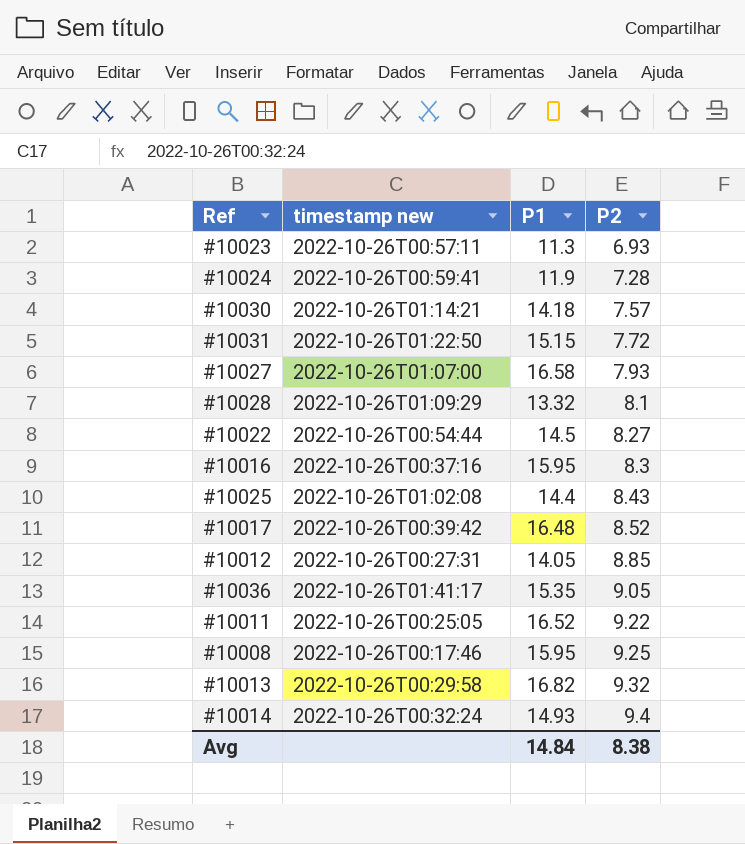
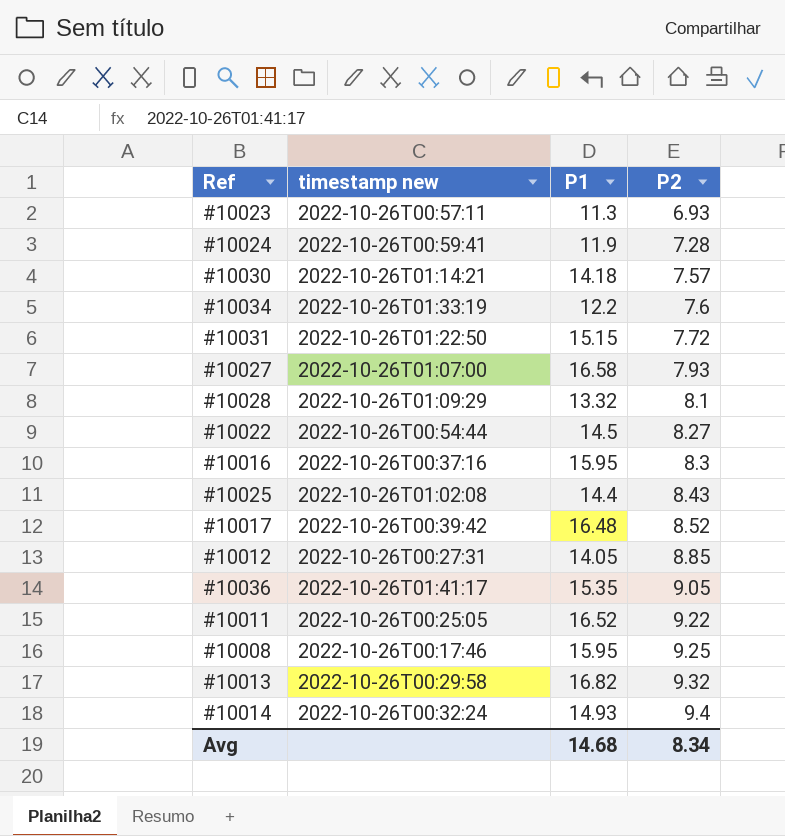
row #10034: none -> 2022-10-26T01:33:19 | 12.2 | 7.6
Avg | P1: 14.84 -> 14.68
Avg | P2: 8.38 -> 8.34

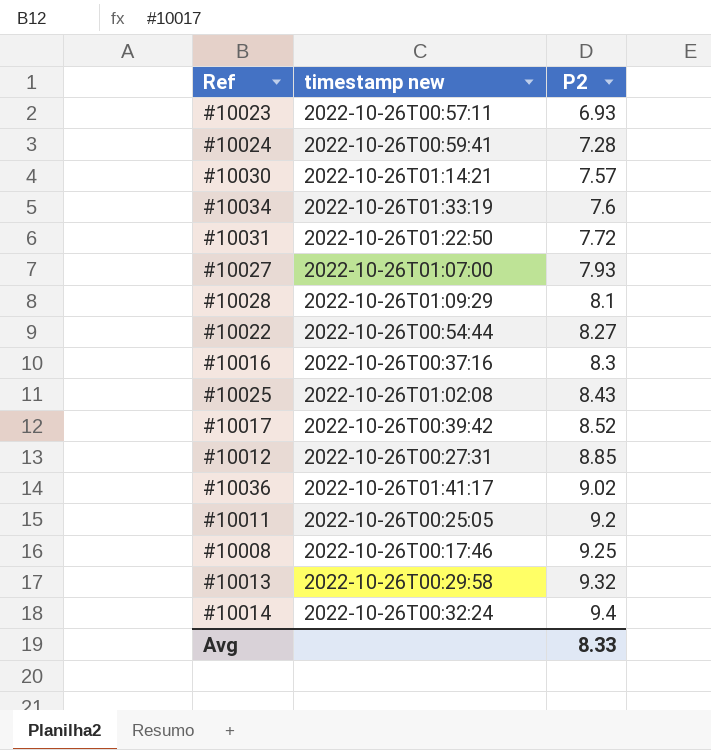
column P1 | position: 3 -> none
#10036 | P2: 9.05 -> 9.02
#10011 | P2: 9.22 -> 9.2
Avg | P2: 8.34 -> 8.33

